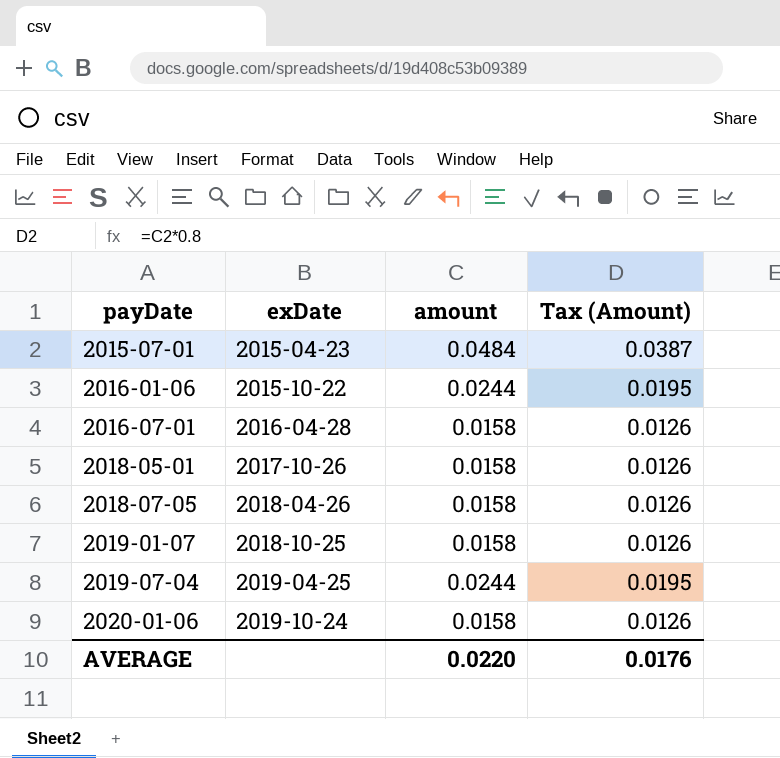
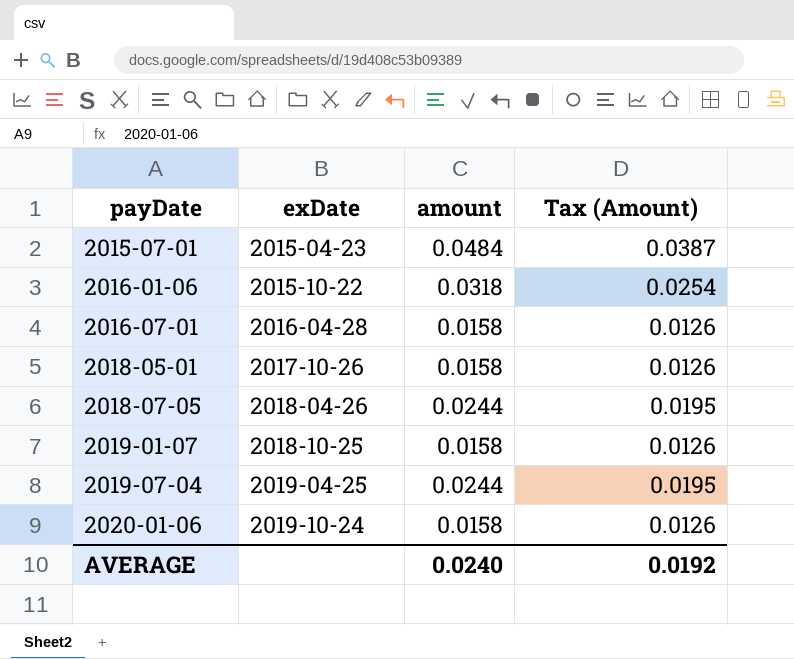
2016-01-06 | amount: 0.0244 -> 0.0318
2016-01-06 | Tax (Amount): 0.0195 -> 0.0254
2018-07-05 | amount: 0.0158 -> 0.0244
2018-07-05 | Tax (Amount): 0.0126 -> 0.0195
AVERAGE | amount: 0.0220 -> 0.0240
AVERAGE | Tax (Amount): 0.0176 -> 0.0192

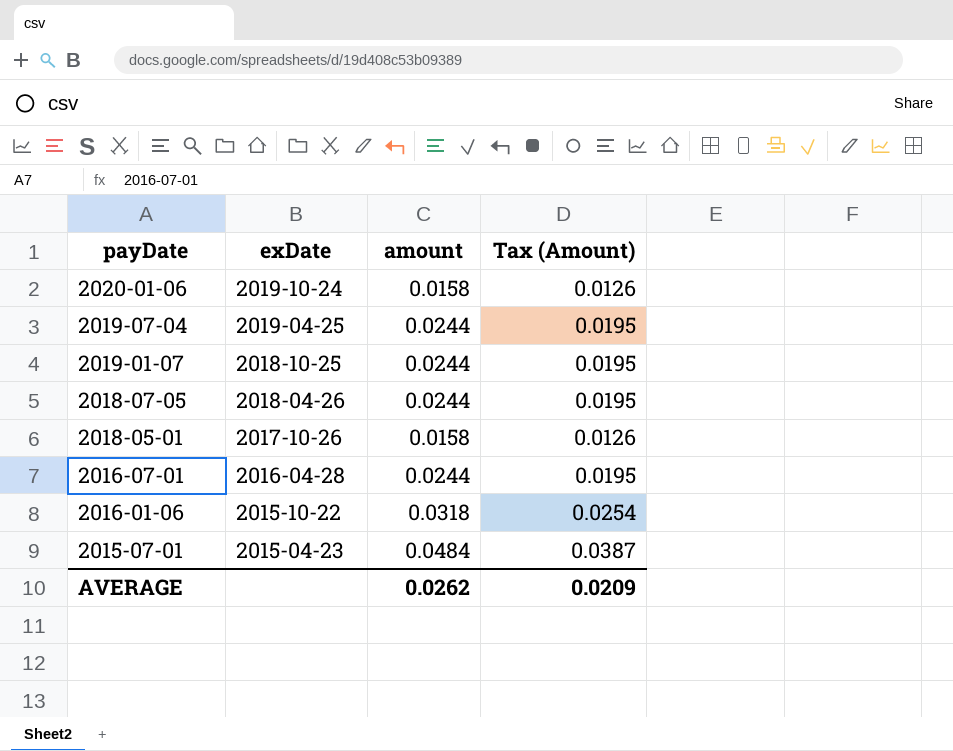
row order: payDate ascending -> payDate descending
2019-01-07 | amount: 0.0158 -> 0.0244
2019-01-07 | Tax (Amount): 0.0126 -> 0.0195
2016-07-01 | amount: 0.0158 -> 0.0244
2016-07-01 | Tax (Amount): 0.0126 -> 0.0195
AVERAGE | amount: 0.0240 -> 0.0262
AVERAGE | Tax (Amount): 0.0192 -> 0.0209

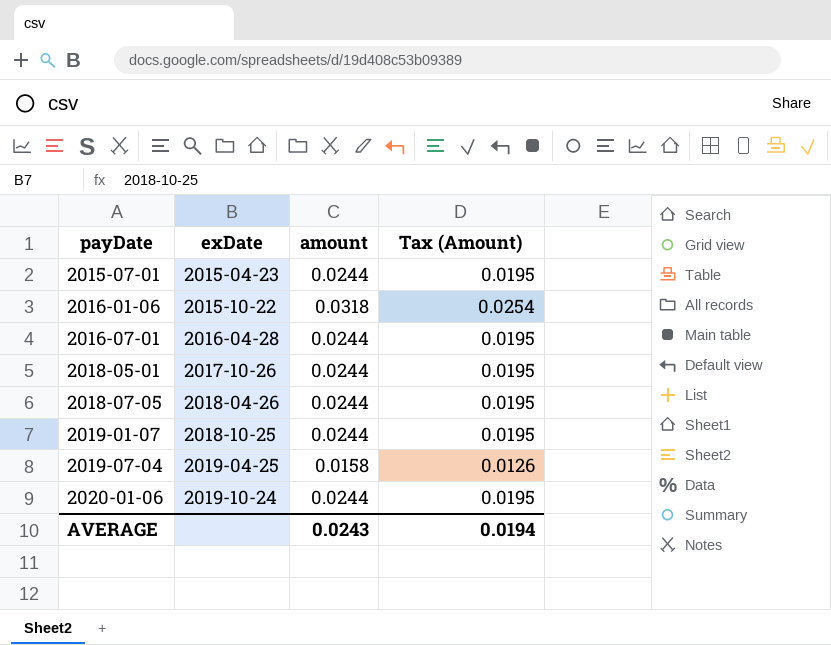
row order: payDate descending -> payDate ascending
2015-07-01 | amount: 0.0484 -> 0.0244
2015-07-01 | Tax (Amount): 0.0387 -> 0.0195
2018-05-01 | amount: 0.0158 -> 0.0244
2018-05-01 | Tax (Amount): 0.0126 -> 0.0195
2019-07-04 | amount: 0.0244 -> 0.0158
2019-07-04 | Tax (Amount): 0.0195 -> 0.0126
2020-01-06 | amount: 0.0158 -> 0.0244
2020-01-06 | Tax (Amount): 0.0126 -> 0.0195
AVERAGE | amount: 0.0262 -> 0.0243
AVERAGE | Tax (Amount): 0.0209 -> 0.0194

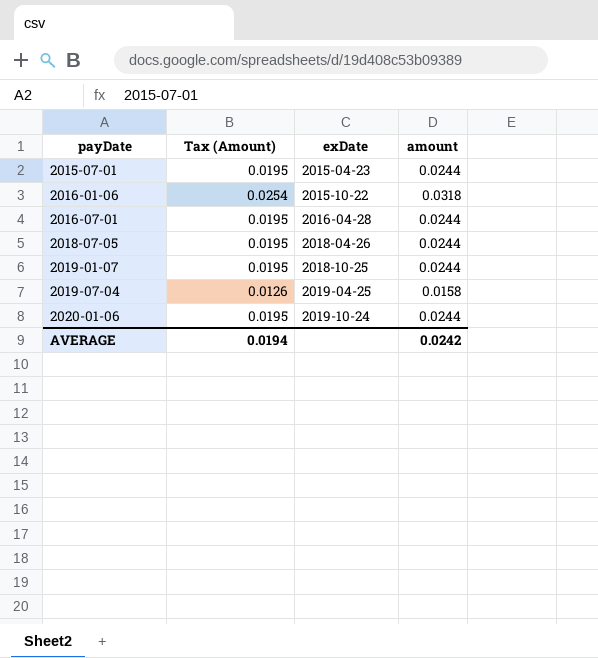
column Tax (Amount) | position: 4 -> 2
row 2018-05-01: 2017-10-26 | 0.0244 | 0.0195 -> none
AVERAGE | amount: 0.0243 -> 0.0242

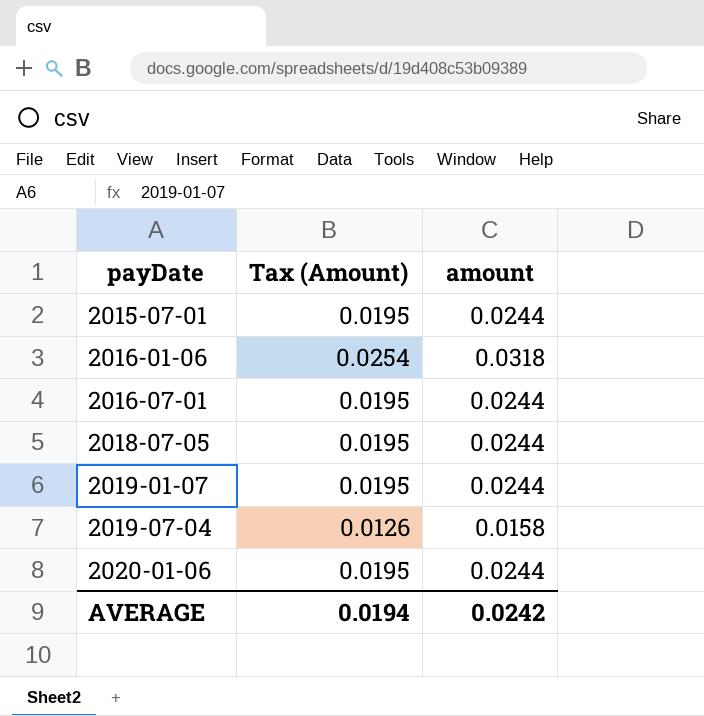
column exDate | position: 3 -> none

